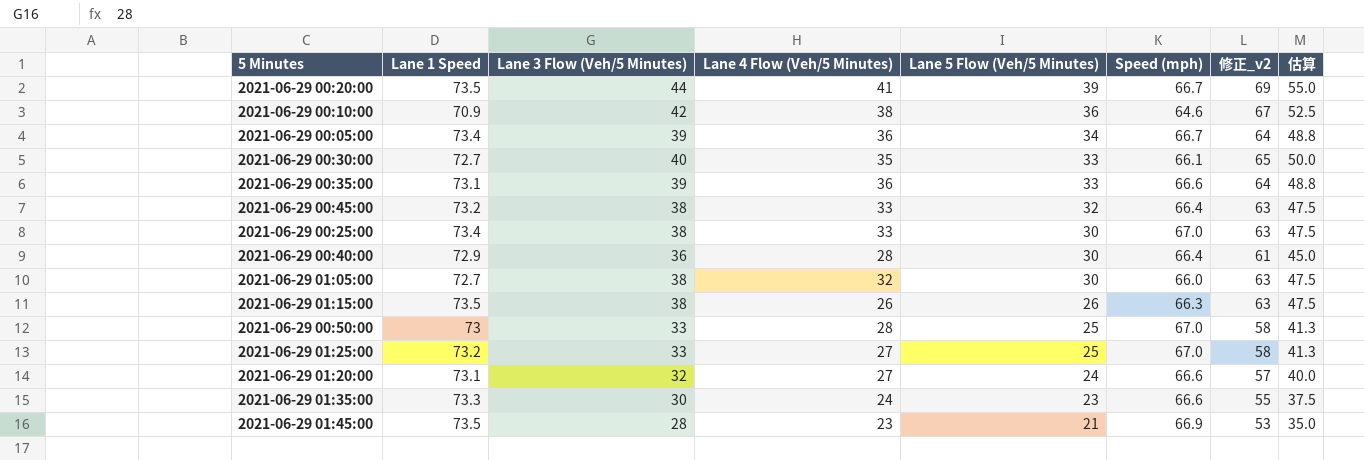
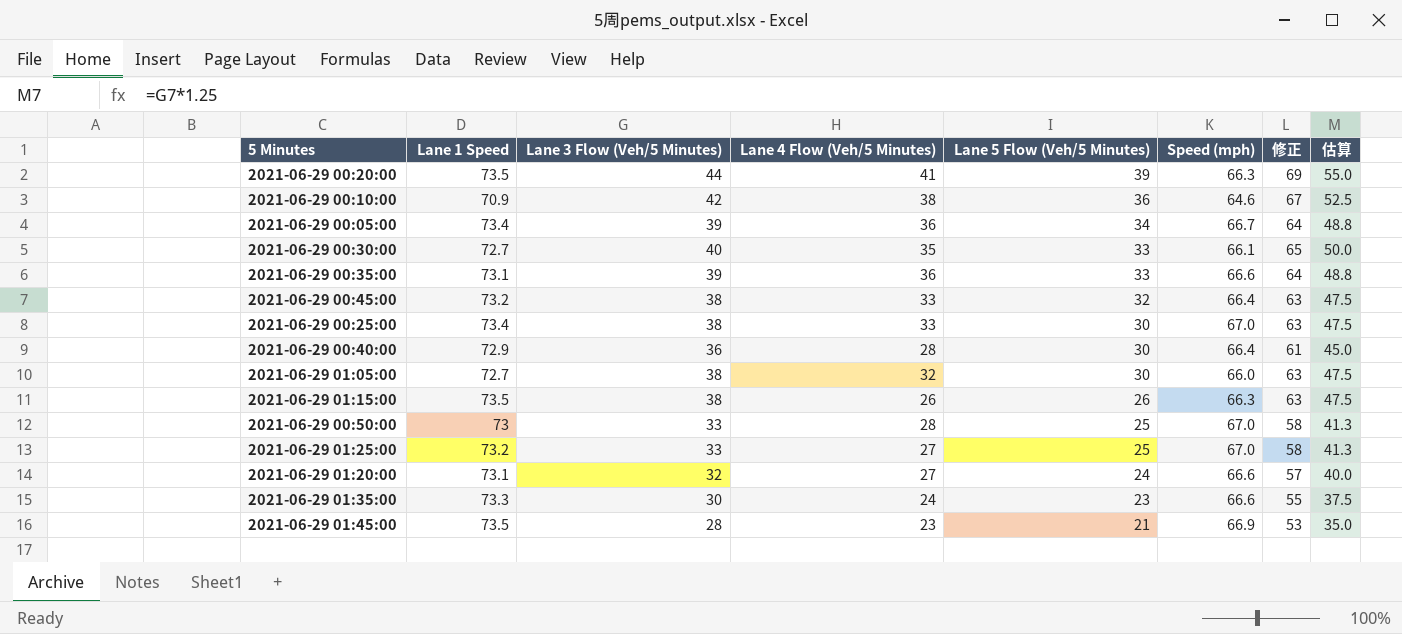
column name: 修正_v2 -> 修正
2021-06-29 00:20:00 | Speed (mph): 66.7 -> 66.3

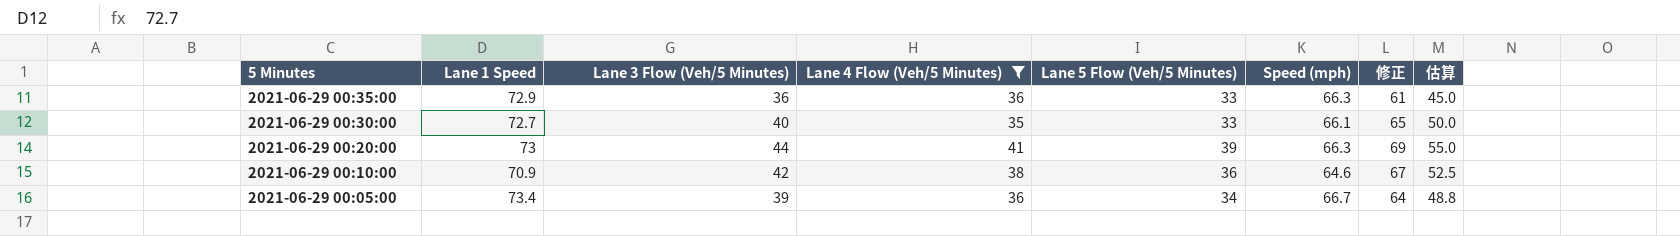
filter: none -> Lane 4 Flow (Veh/5 Minutes) >= 35
row order: Lane 5 Flow (Veh/5 Minutes) descending -> 5 Minutes descending
2021-06-29 00:35:00 | Lane 1 Speed: 73.1 -> 72.9
2021-06-29 00:35:00 | Lane 3 Flow (Veh/5 Minutes): 39 -> 36
2021-06-29 00:35:00 | Speed (mph): 66.6 -> 66.3
2021-06-29 00:35:00 | 修正: 64 -> 61
2021-06-29 00:35:00 | 估算: 48.8 -> 45.0
2021-06-29 00:20:00 | Lane 1 Speed: 73.5 -> 73

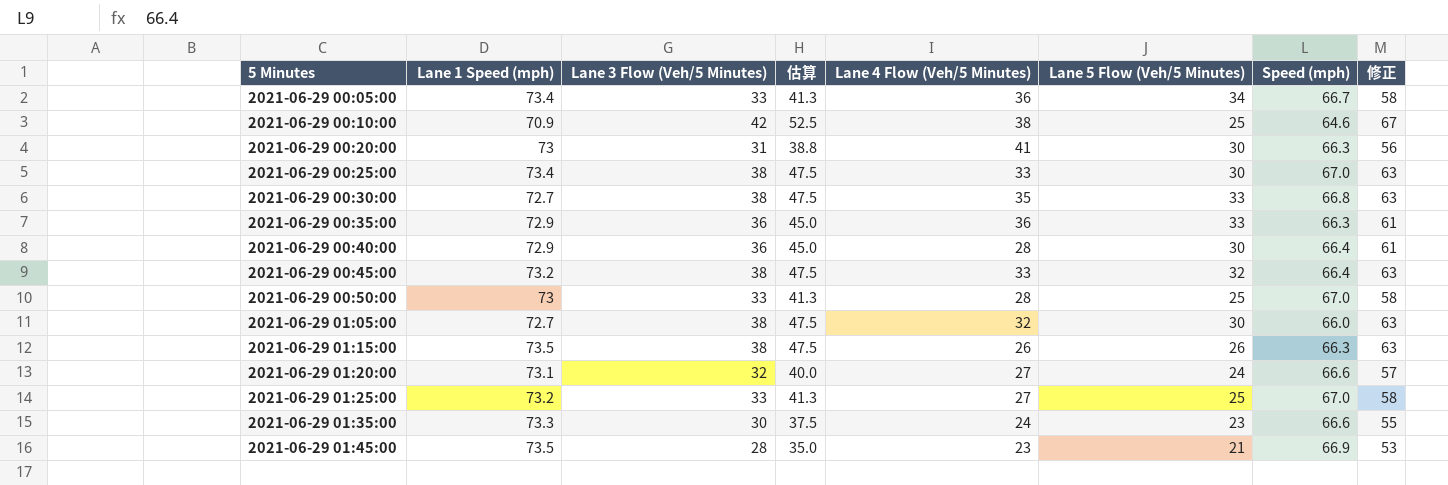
filter: Lane 4 Flow (Veh/5 Minutes) >= 35 -> none
row order: 5 Minutes descending -> 5 Minutes ascending
column name: Lane 1 Speed -> Lane 1 Speed (mph)
column 估算 | position: 8 -> 4
2021-06-29 00:05:00 | Lane 3 Flow (Veh/5 Minutes): 39 -> 33
2021-06-29 00:05:00 | 估算: 48.8 -> 41.3
2021-06-29 00:05:00 | 修正: 64 -> 58
2021-06-29 00:10:00 | Lane 5 Flow (Veh/5 Minutes): 36 -> 25
2021-06-29 00:20:00 | Lane 3 Flow (Veh/5 Minutes): 44 -> 31
2021-06-29 00:20:00 | 估算: 55.0 -> 38.8
2021-06-29 00:20:00 | Lane 5 Flow (Veh/5 Minutes): 39 -> 30
2021-06-29 00:20:00 | 修正: 69 -> 56
2021-06-29 00:30:00 | Lane 3 Flow (Veh/5 Minutes): 40 -> 38
2021-06-29 00:30:00 | 估算: 50.0 -> 47.5
2021-06-29 00:30:00 | Speed (mph): 66.1 -> 66.8
2021-06-29 00:30:00 | 修正: 65 -> 63

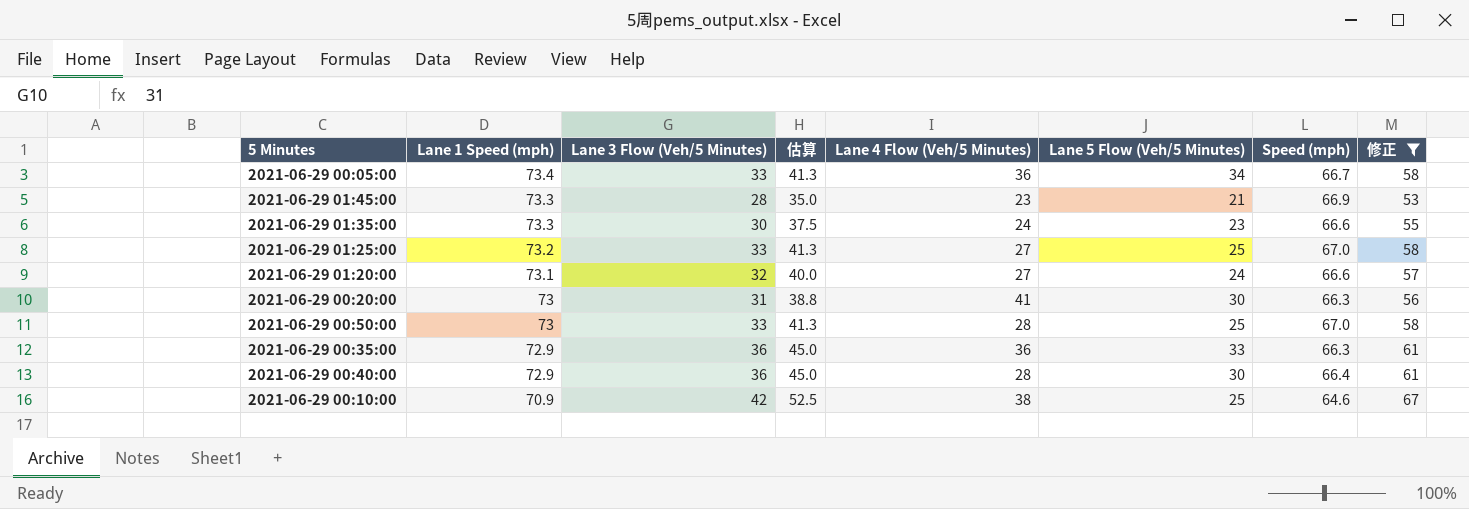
filter: none -> 修正 != 63
row order: 5 Minutes ascending -> Lane 1 Speed (mph) descending
2021-06-29 01:45:00 | Lane 1 Speed (mph): 73.5 -> 73.3

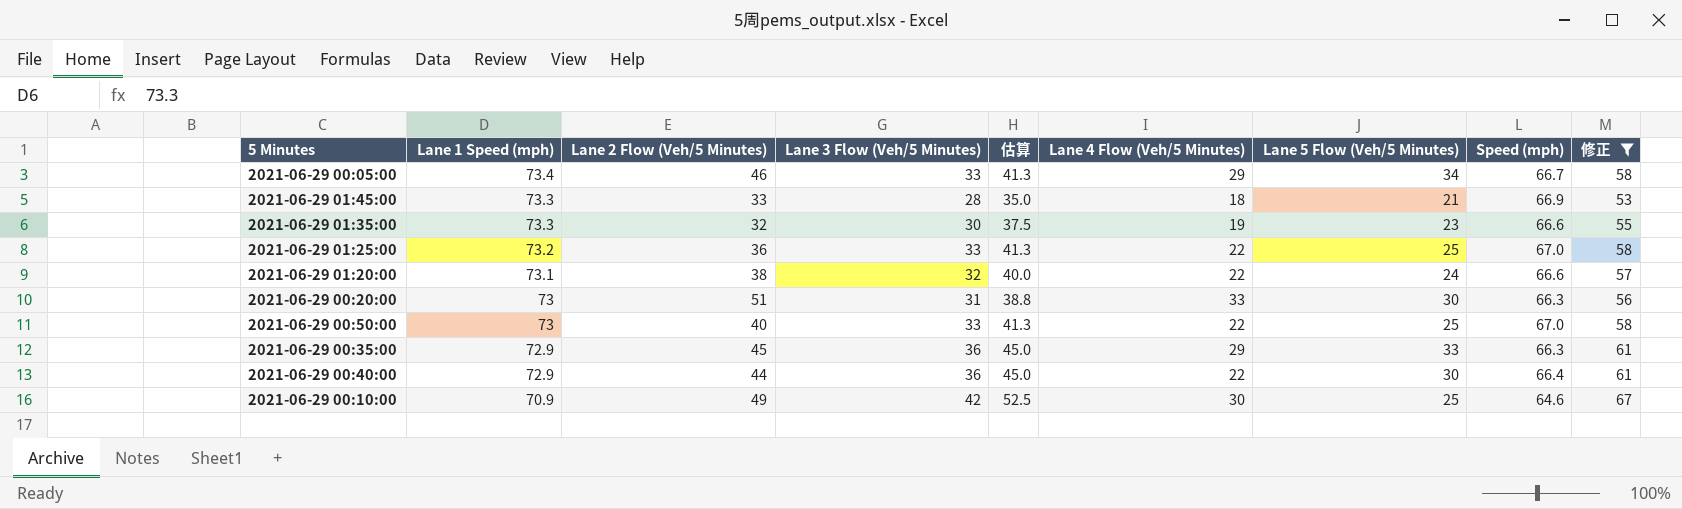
column Lane 2 Flow (Veh/5 Minutes) | position: none -> 3
2021-06-29 00:05:00 | Lane 4 Flow (Veh/5 Minutes): 36 -> 29
2021-06-29 01:45:00 | Lane 4 Flow (Veh/5 Minutes): 23 -> 18
2021-06-29 01:35:00 | Lane 4 Flow (Veh/5 Minutes): 24 -> 19
2021-06-29 01:25:00 | Lane 4 Flow (Veh/5 Minutes): 27 -> 22
2021-06-29 01:20:00 | Lane 4 Flow (Veh/5 Minutes): 27 -> 22
2021-06-29 00:20:00 | Lane 4 Flow (Veh/5 Minutes): 41 -> 33
2021-06-29 00:50:00 | Lane 4 Flow (Veh/5 Minutes): 28 -> 22
2021-06-29 00:35:00 | Lane 4 Flow (Veh/5 Minutes): 36 -> 29
2021-06-29 00:40:00 | Lane 4 Flow (Veh/5 Minutes): 28 -> 22
2021-06-29 00:10:00 | Lane 4 Flow (Veh/5 Minutes): 38 -> 30

